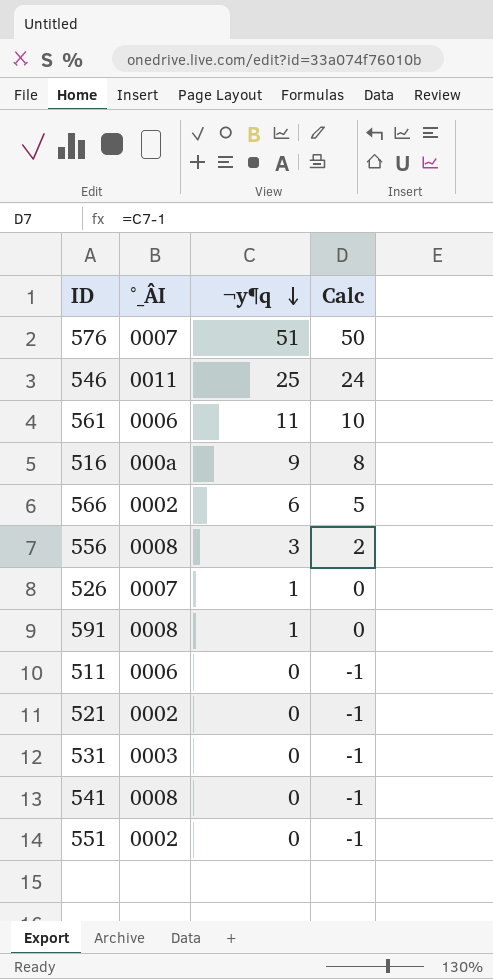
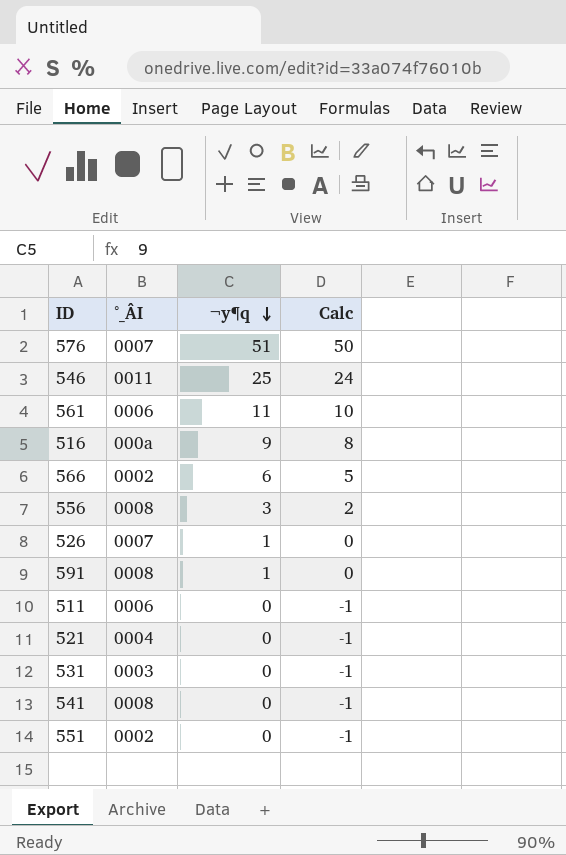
521 | °_ÂI: 0002 -> 0004

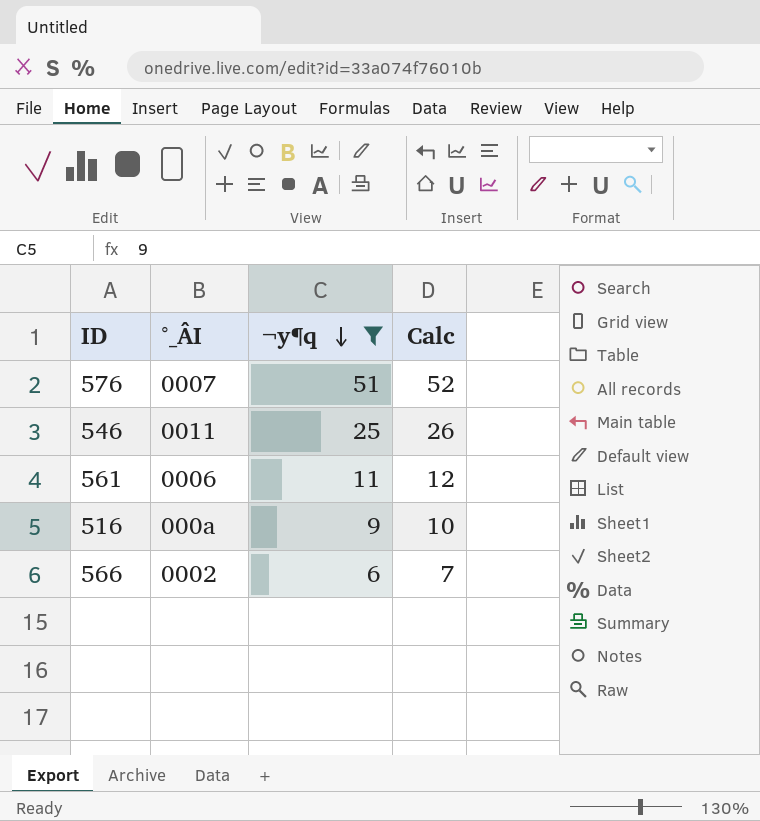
filter: none -> ¬y¶q >= 6
column Calc | formula: [¬y¶q] - 1 -> [¬y¶q] + 1

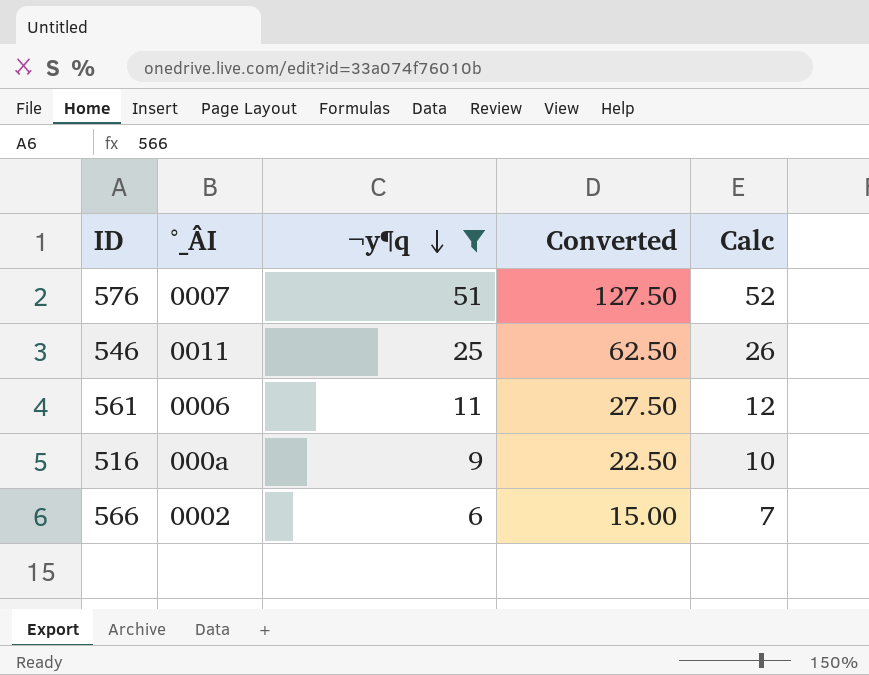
column Converted | formula: none -> [¬y¶q] * 2.5

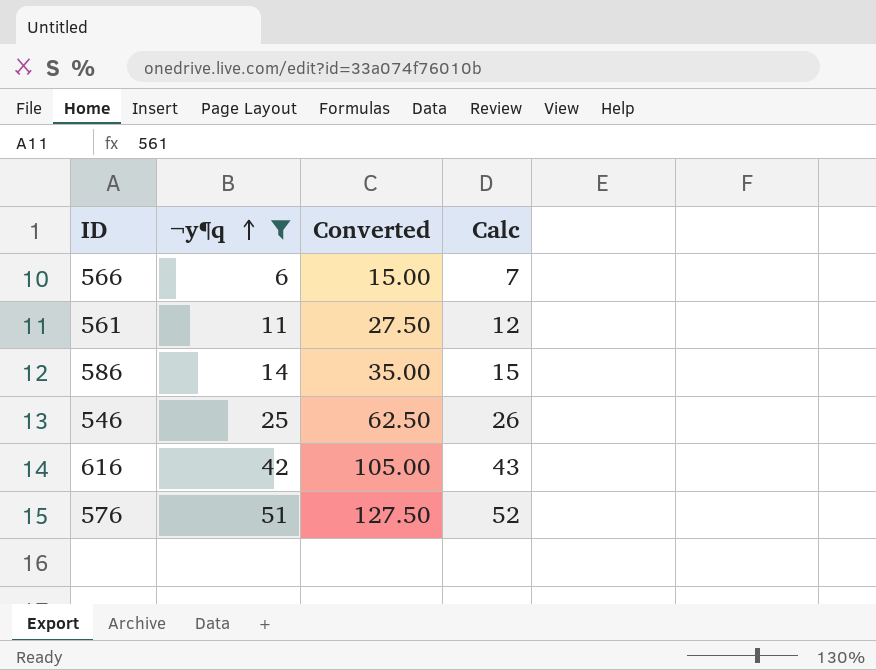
row order: ¬y¶q descending -> ¬y¶q ascending
column °_ÂI | position: 2 -> none
row 516: 000a | 9 | 22.50 | 10 -> none
row 586: none -> 14 | 35.00 | 15
row 616: none -> 42 | 105.00 | 43

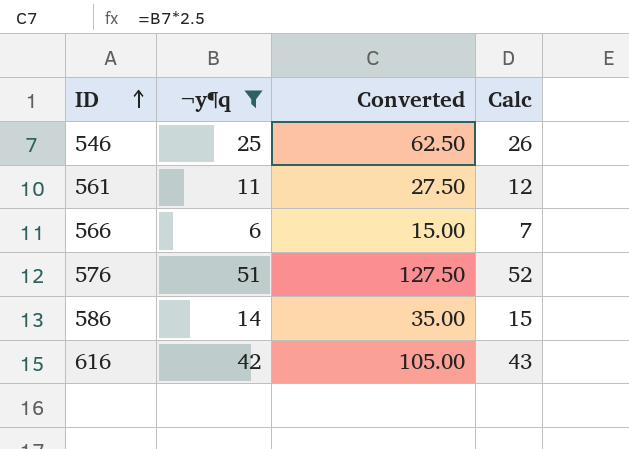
row order: ¬y¶q ascending -> ID ascending

